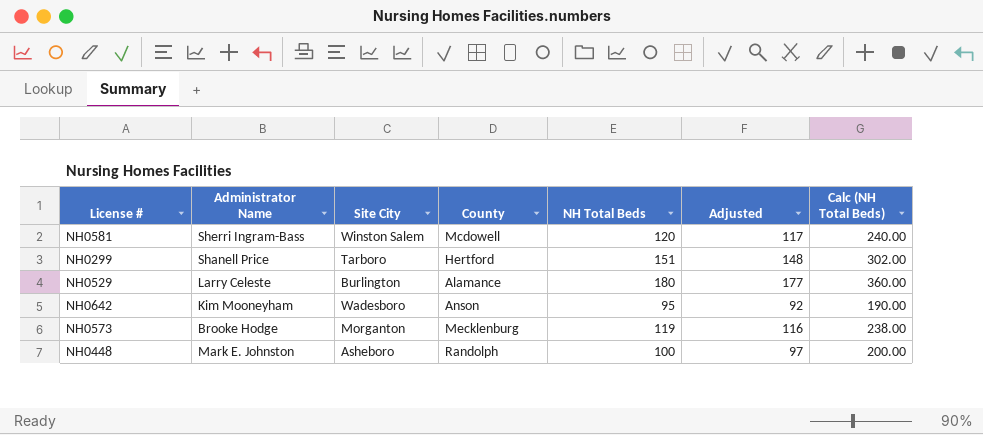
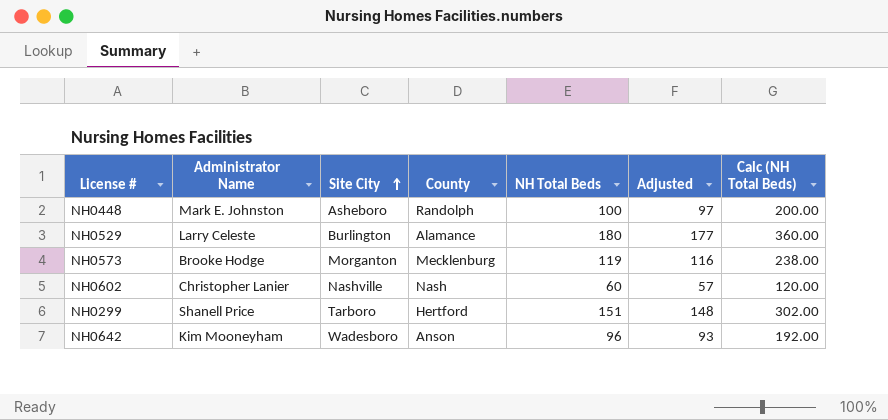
row order: none -> Site City ascending
row NH0581: Sherri Ingram-Bass | Winston Salem | Mcdowell | 120 | 117 | 240.00 -> none
row NH0602: none -> Christopher Lanier | Nashville | Nash | 60 | 57 | 120.00
NH0642 | NH Total Beds: 95 -> 96
NH0642 | Adjusted: 92 -> 93
NH0642 | Calc (NH Total Beds): 190.00 -> 192.00

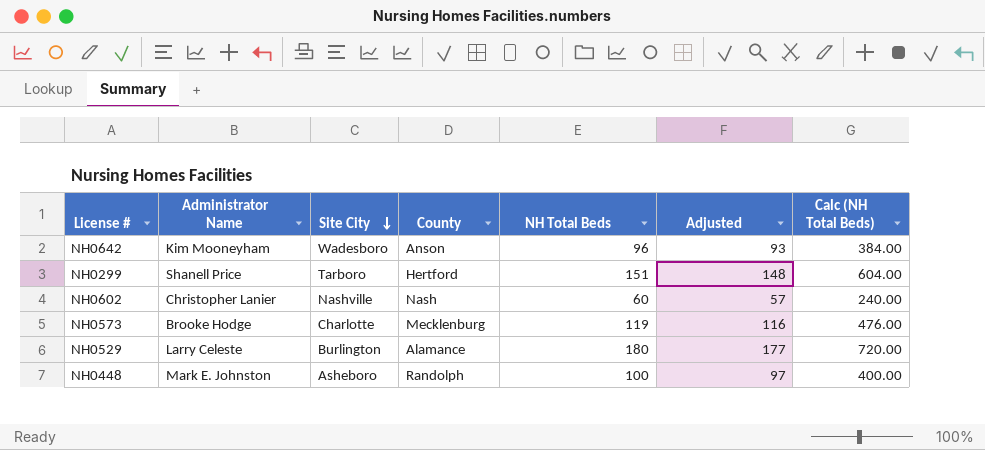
row order: Site City ascending -> Site City descending
column Calc (NH Total Beds) | formula: [NH Total Beds] * 2 -> [NH Total Beds] * 4
NH0573 | Site City: Morganton -> Charlotte

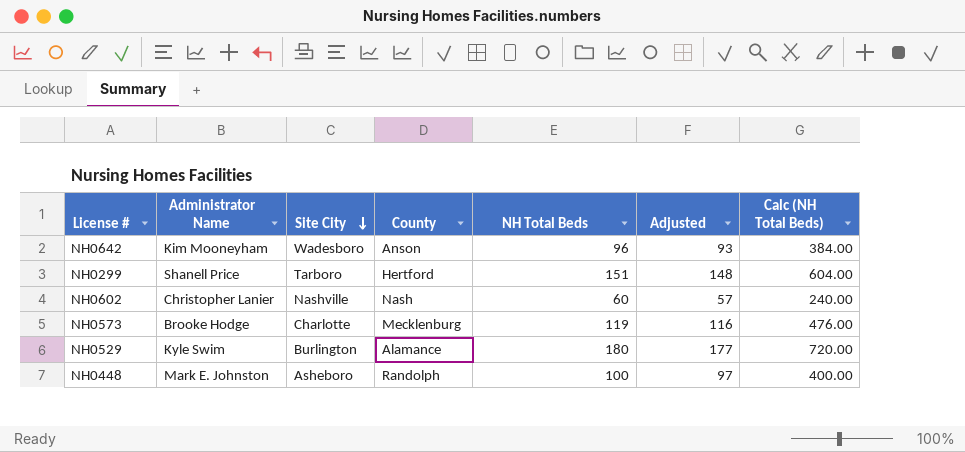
NH0529 | Administrator Name: Larry Celeste -> Kyle Swim

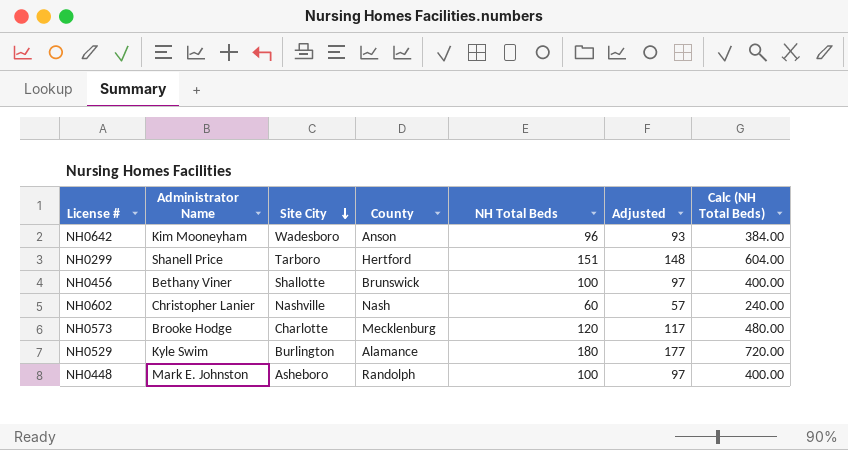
row NH0456: none -> Bethany Viner | Shallotte | Brunswick | 100 | 97 | 400.00
NH0573 | NH Total Beds: 119 -> 120
NH0573 | Adjusted: 116 -> 117
NH0573 | Calc (NH Total Beds): 476.00 -> 480.00

